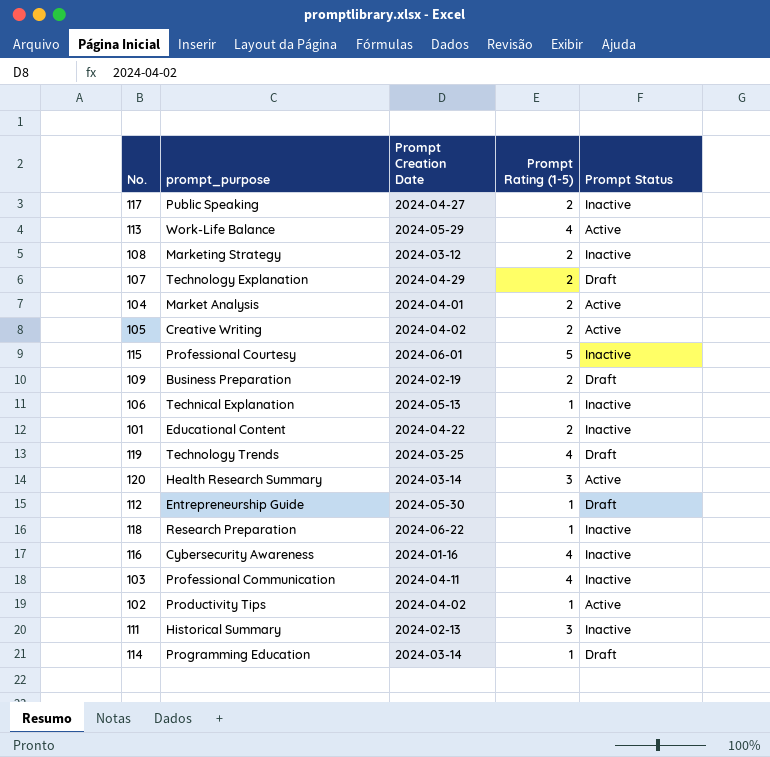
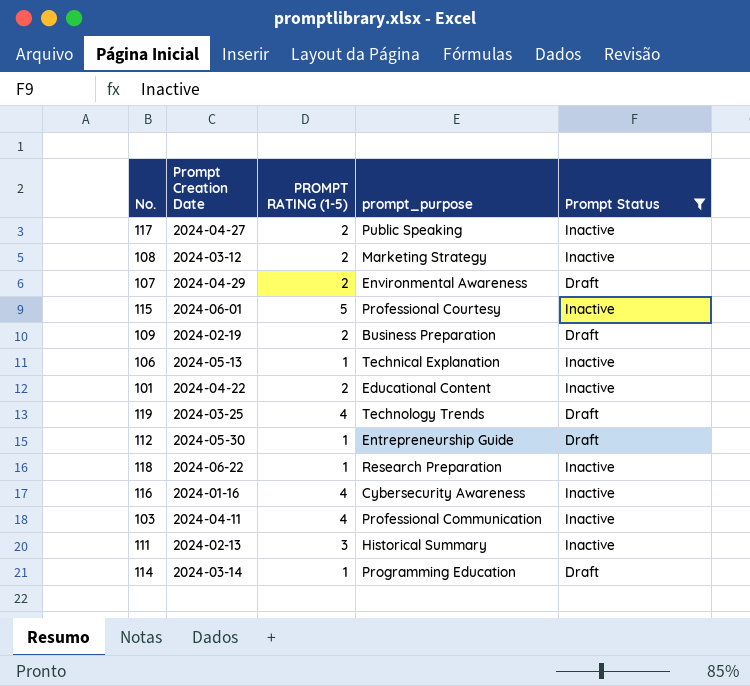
filter: none -> Prompt Status != Active
column name: Prompt Rating (1-5) -> PROMPT RATING (1-5)
column prompt_purpose | position: 2 -> 4
107 | prompt_purpose: Technology Explanation -> Environmental Awareness

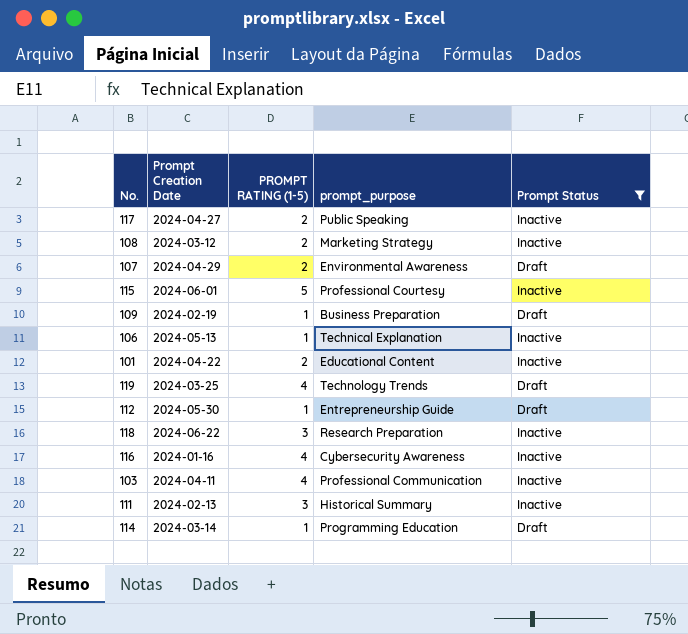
109 | PROMPT RATING (1-5): 2 -> 1
118 | PROMPT RATING (1-5): 1 -> 3

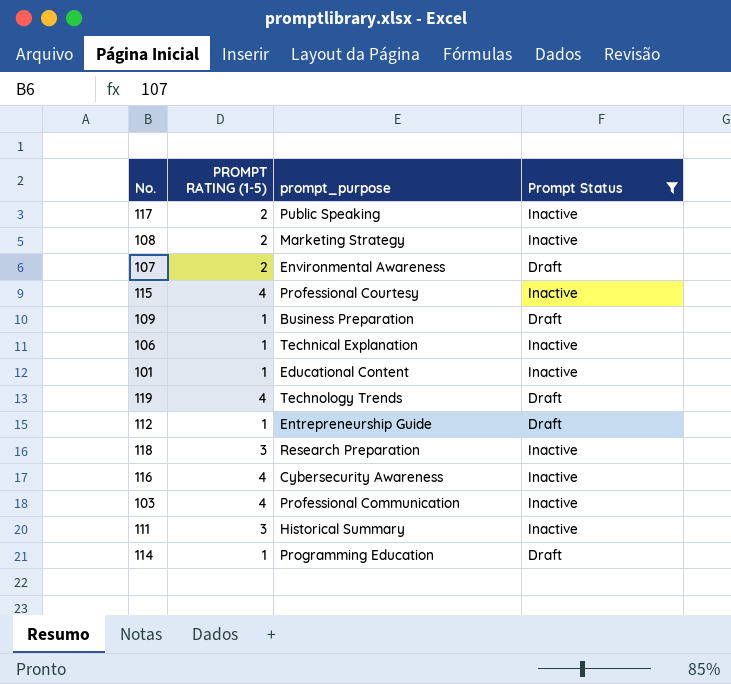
column Prompt Creation Date | position: 2 -> none
115 | PROMPT RATING (1-5): 5 -> 4
101 | PROMPT RATING (1-5): 2 -> 1

